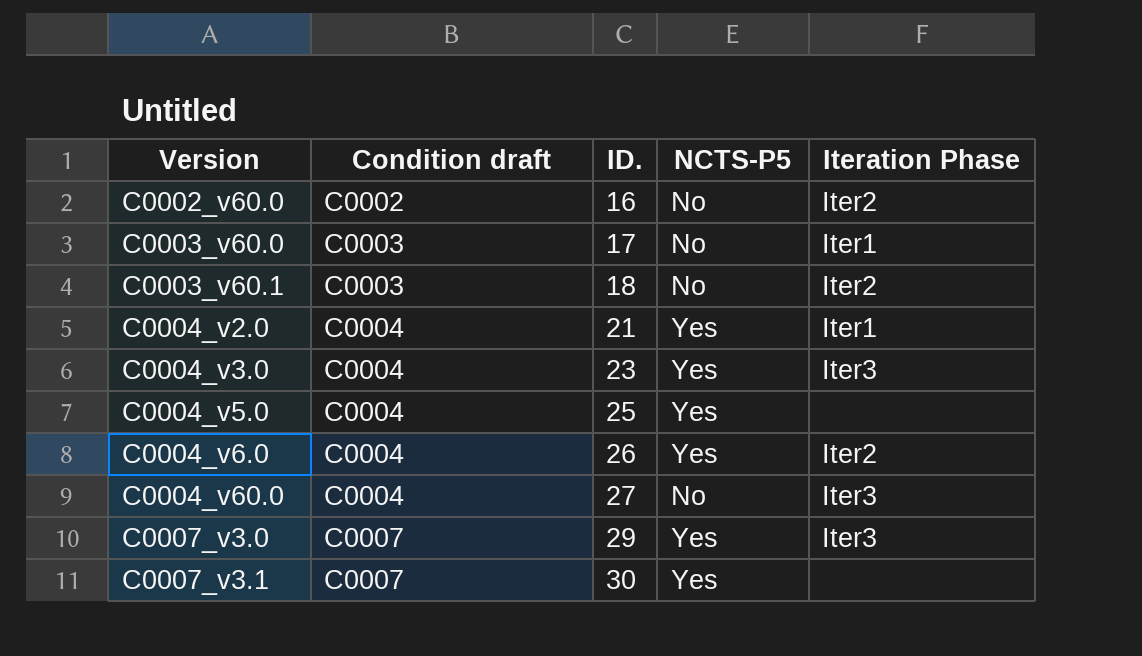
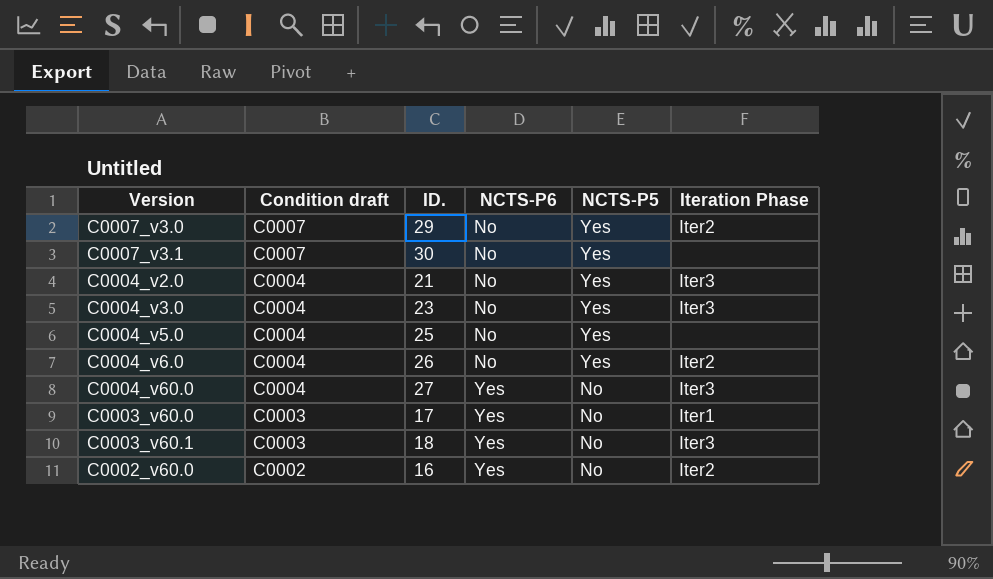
row order: Version ascending -> Condition draft descending
column NCTS-P6 | position: none -> 4
C0007_v3.0 | Iteration Phase: Iter3 -> Iter2
C0004_v2.0 | Iteration Phase: Iter1 -> Iter3
C0003_v60.1 | Iteration Phase: Iter2 -> Iter3

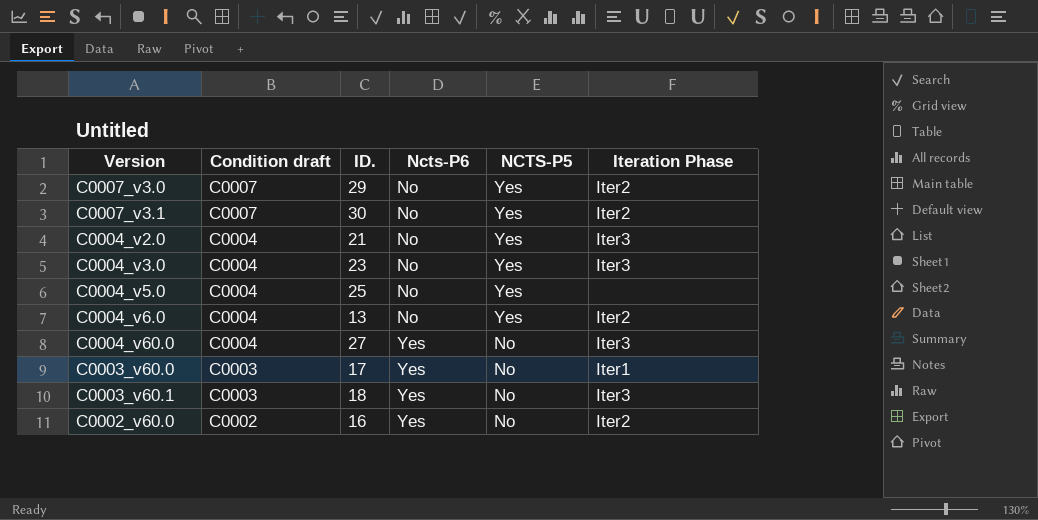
column name: NCTS-P6 -> Ncts-P6
C0007_v3.1 | Iteration Phase: none -> Iter2
C0004_v6.0 | ID.: 26 -> 13

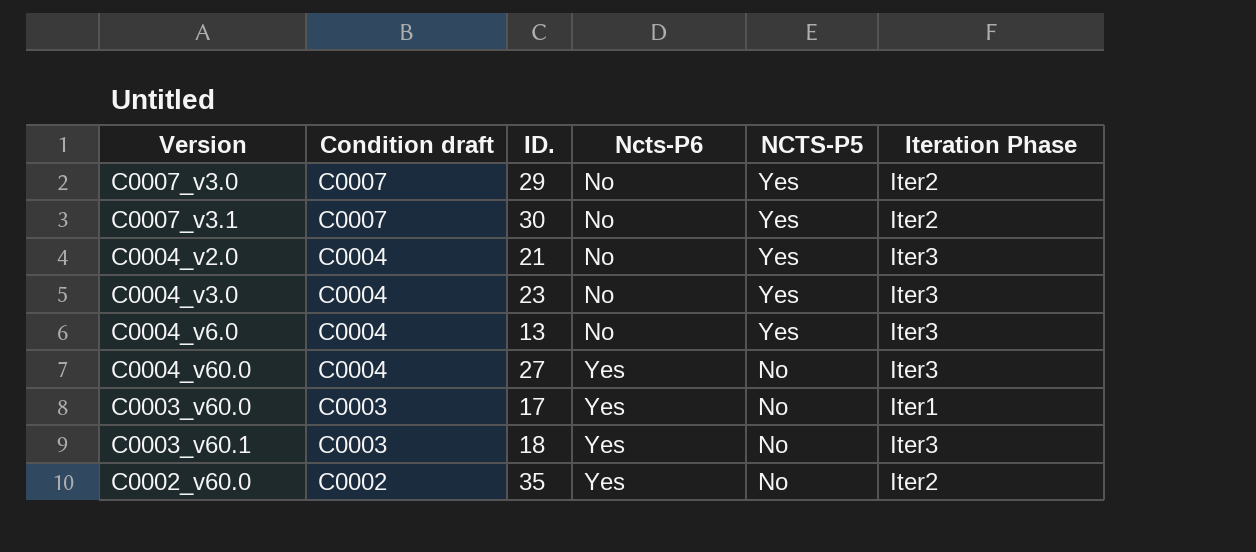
row C0004_v5.0: C0004 | 25 | No | Yes | none -> none
C0004_v6.0 | Iteration Phase: Iter2 -> Iter3
C0002_v60.0 | ID.: 16 -> 35

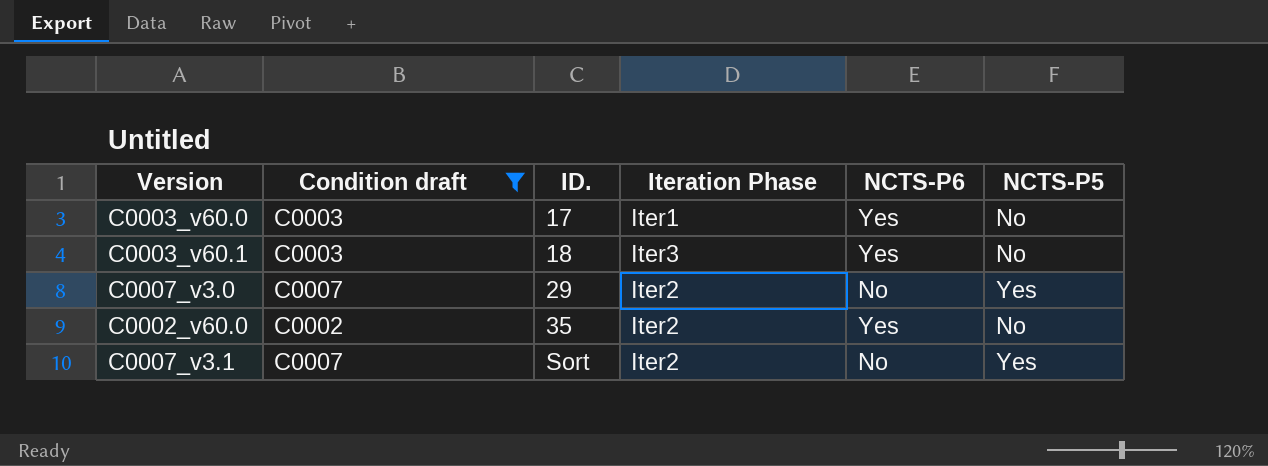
filter: none -> Condition draft != C0004
row order: Condition draft descending -> ID. ascending
column Iteration Phase | position: 6 -> 4
column name: Ncts-P6 -> NCTS-P6
C0007_v3.1 | ID.: 30 -> Sort

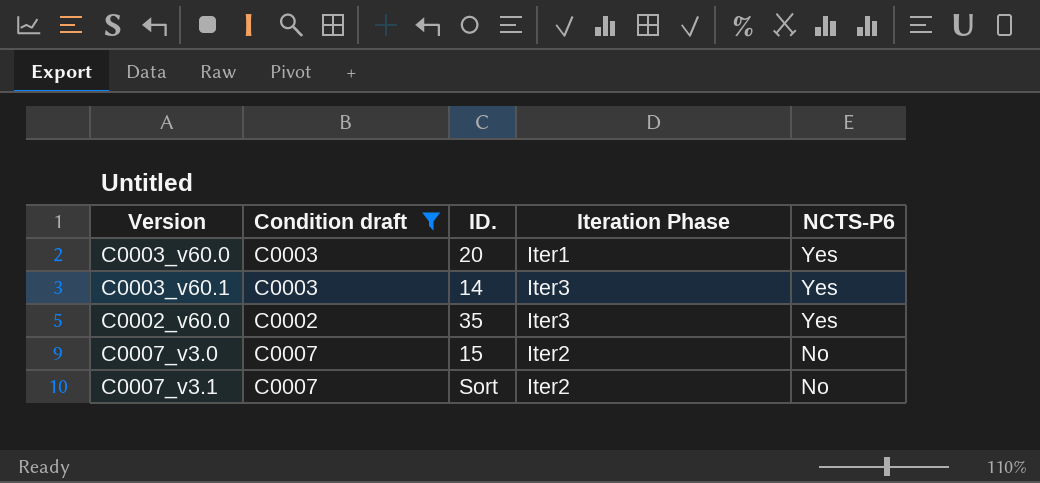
row order: ID. ascending -> NCTS-P6 descending
column NCTS-P5 | position: 6 -> none
C0003_v60.0 | ID.: 17 -> 20
C0003_v60.1 | ID.: 18 -> 14
C0002_v60.0 | Iteration Phase: Iter2 -> Iter3
C0007_v3.0 | ID.: 29 -> 15

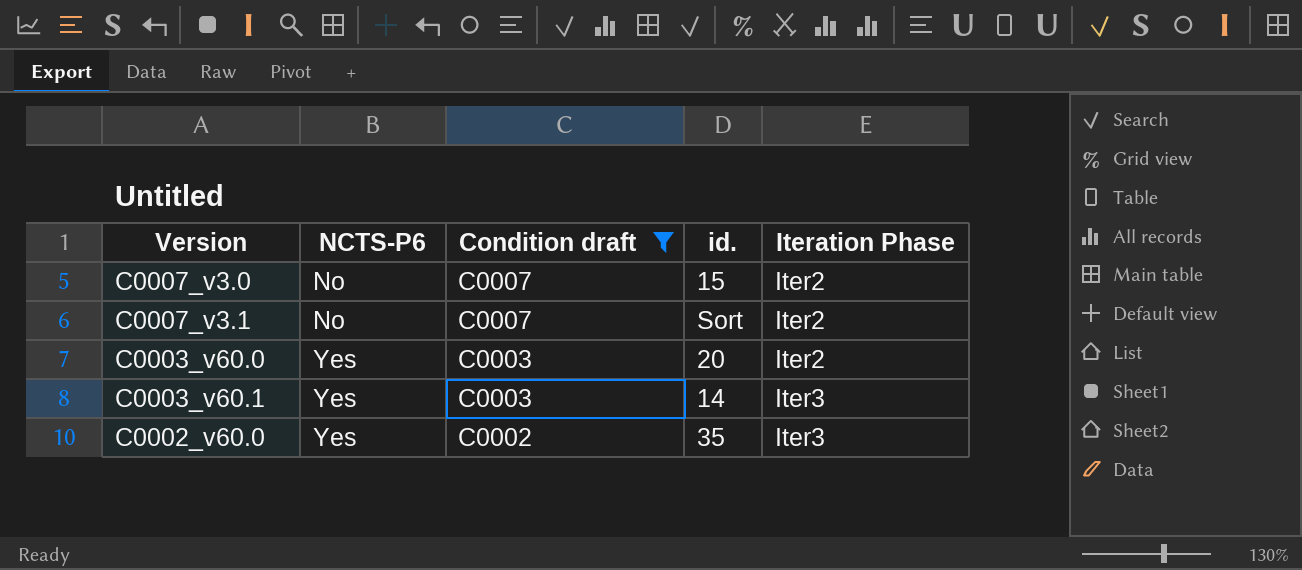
row order: NCTS-P6 descending -> NCTS-P6 ascending
column NCTS-P6 | position: 5 -> 2
column name: ID. -> id.
C0003_v60.0 | Iteration Phase: Iter1 -> Iter2

